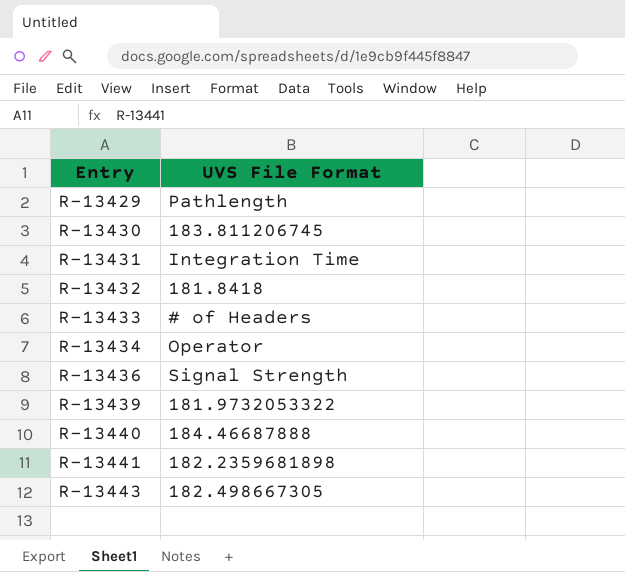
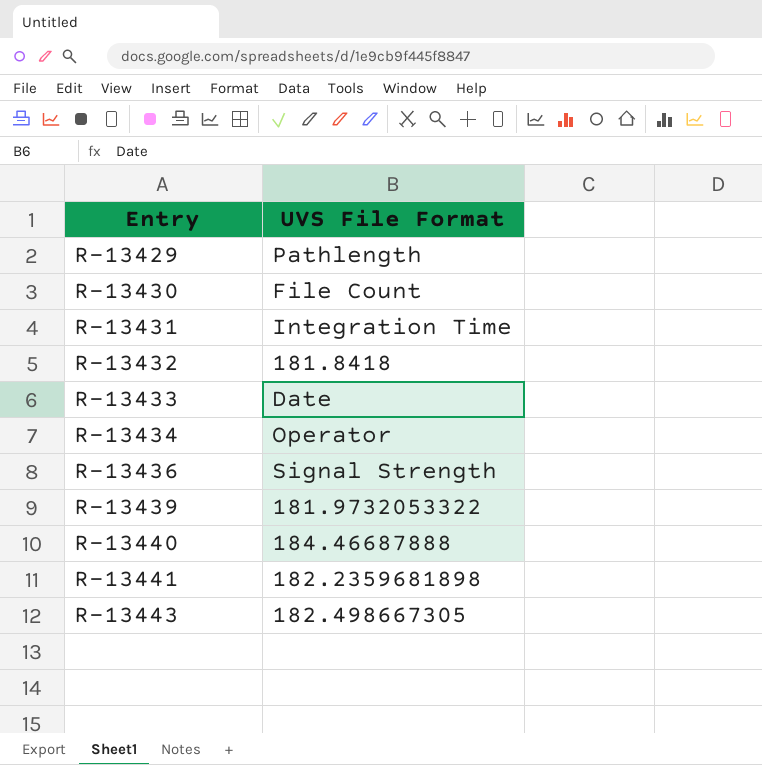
R-13430 | UVS File Format: 183.811206745 -> File Count
R-13433 | UVS File Format: # of Headers -> Date

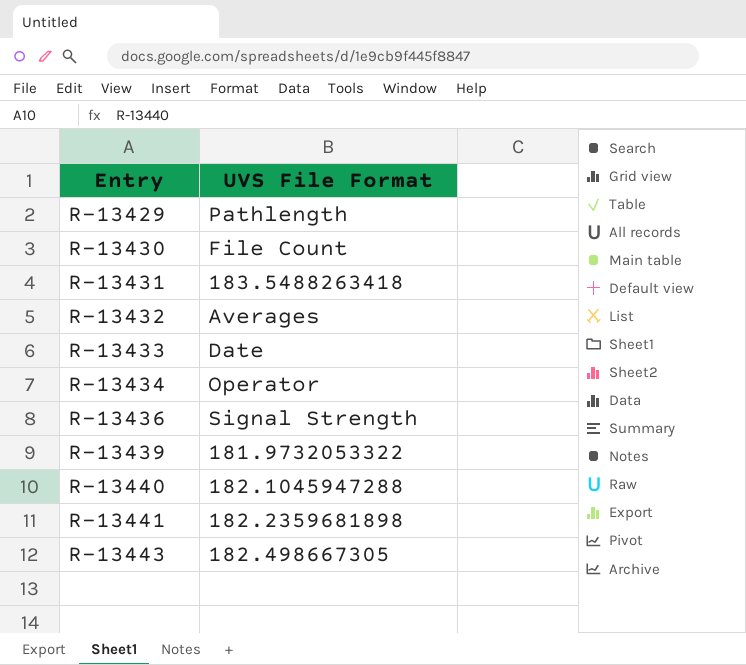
R-13431 | UVS File Format: Integration Time -> 183.5488263418
R-13432 | UVS File Format: 181.8418 -> Averages
R-13440 | UVS File Format: 184.46687888 -> 182.1045947288

